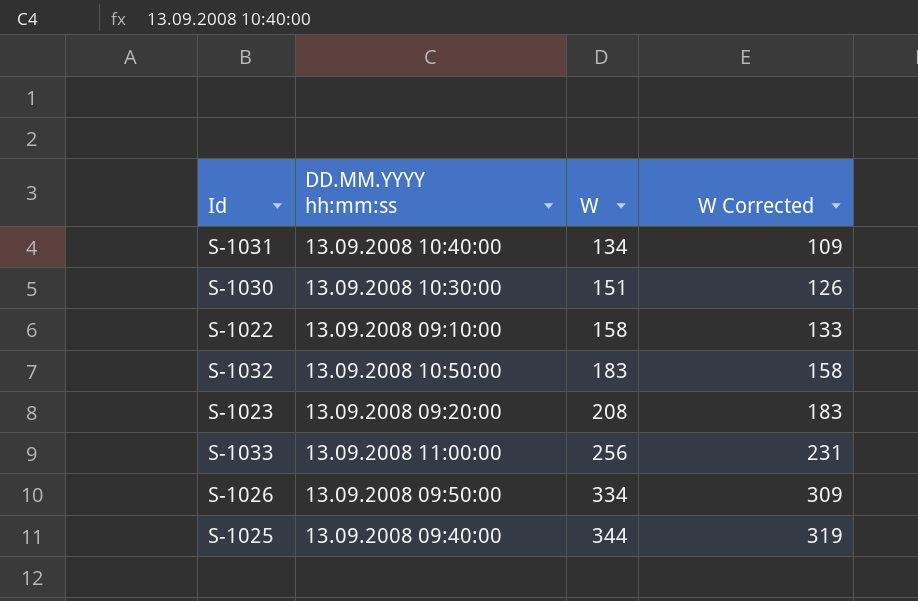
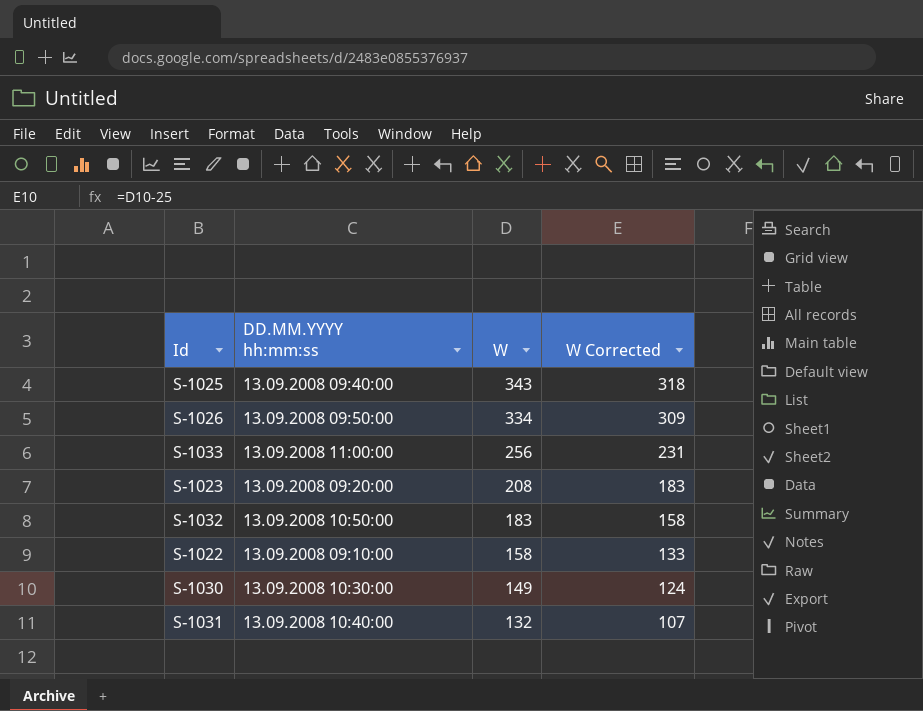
row order: W ascending -> W descending
S-1025 | W: 344 -> 343
S-1025 | W Corrected: 319 -> 318
S-1030 | W: 151 -> 149
S-1030 | W Corrected: 126 -> 124
S-1031 | W: 134 -> 132
S-1031 | W Corrected: 109 -> 107

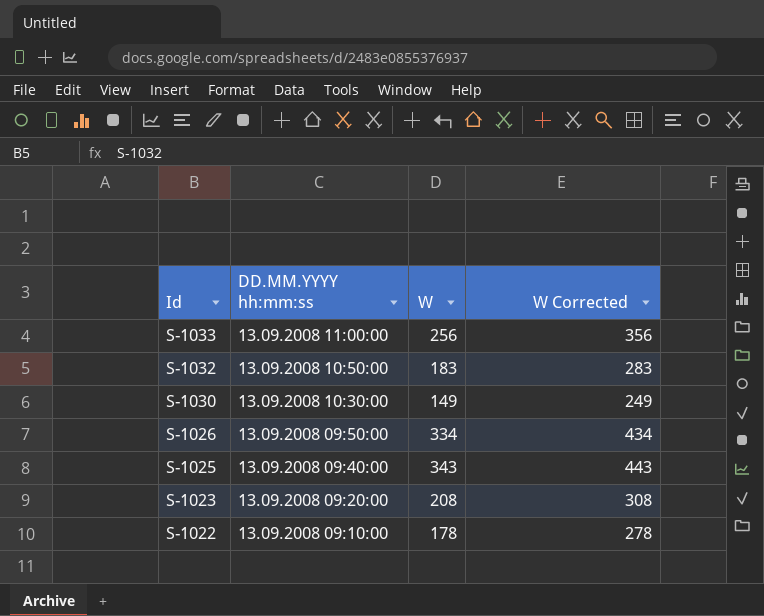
row order: W descending -> Id descending
column W Corrected | formula: [W] - 25 -> [W] + 100
row S-1031: 13.09.2008 10:40:00 | 132 | 107 -> none
S-1022 | W: 158 -> 178

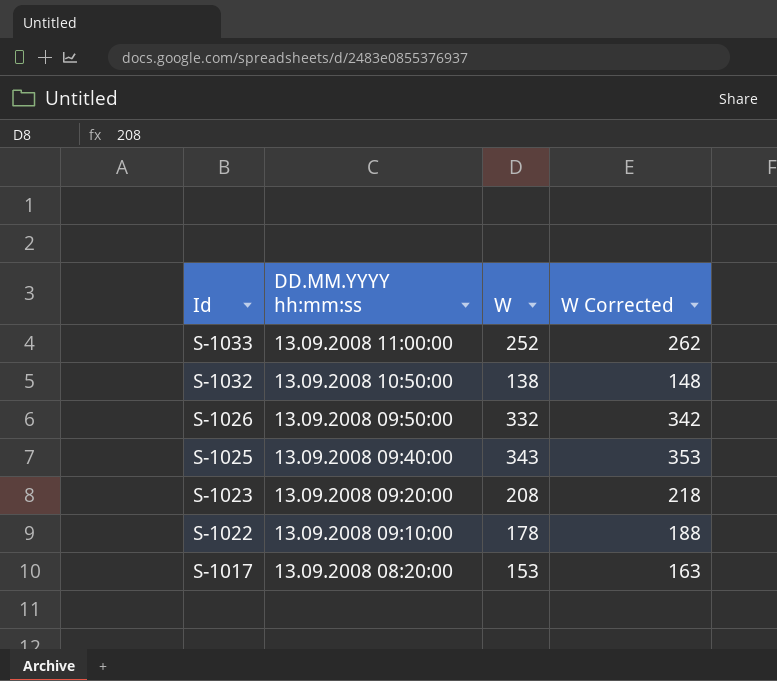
column W Corrected | formula: [W] + 100 -> [W] + 10
row S-1030: 13.09.2008 10:30:00 | 149 | 249 -> none
S-1033 | W: 256 -> 252
S-1032 | W: 183 -> 138
S-1026 | W: 334 -> 332
row S-1017: none -> 13.09.2008 08:20:00 | 153 | 163

